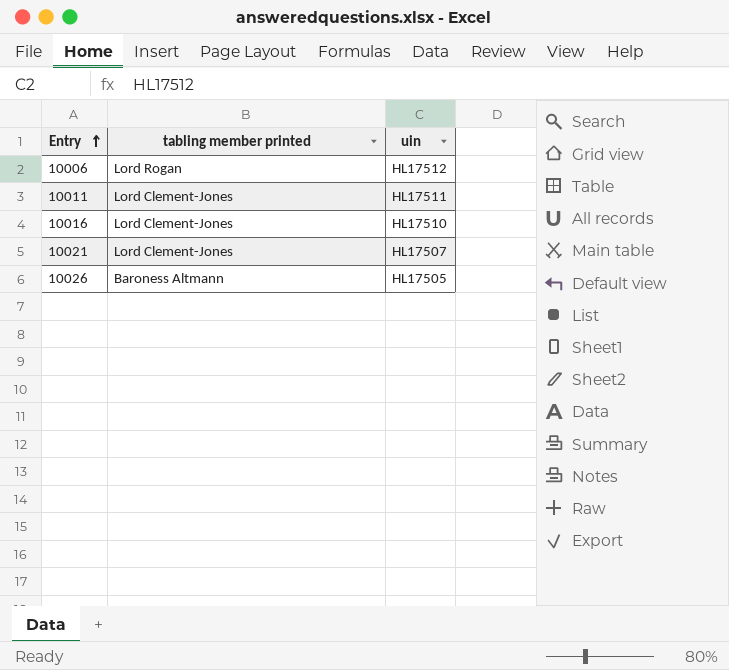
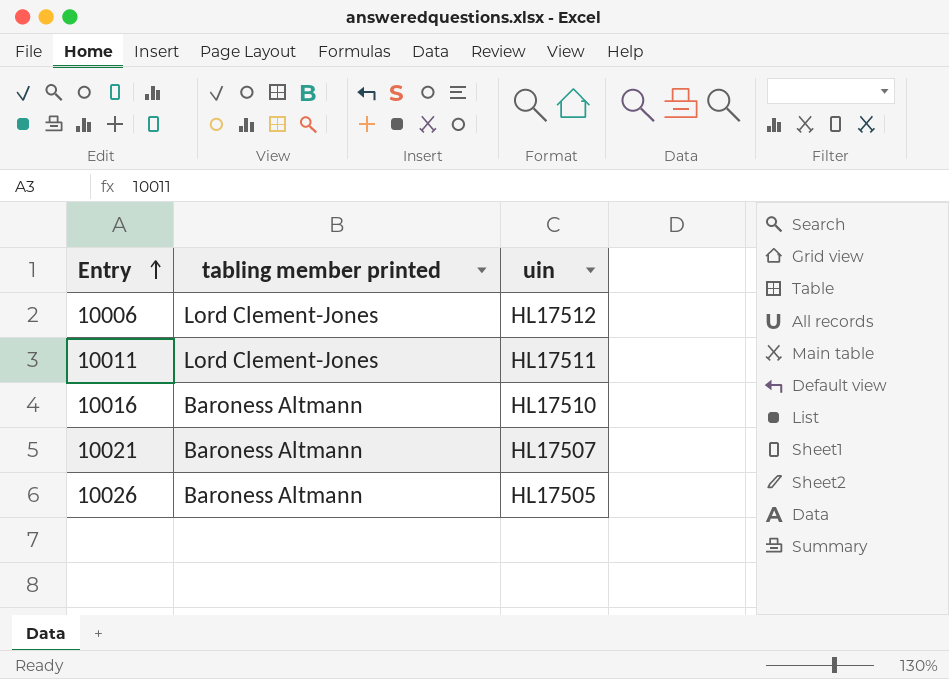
10006 | tabling member printed: Lord Rogan -> Lord Clement-Jones
10016 | tabling member printed: Lord Clement-Jones -> Baroness Altmann
10021 | tabling member printed: Lord Clement-Jones -> Baroness Altmann

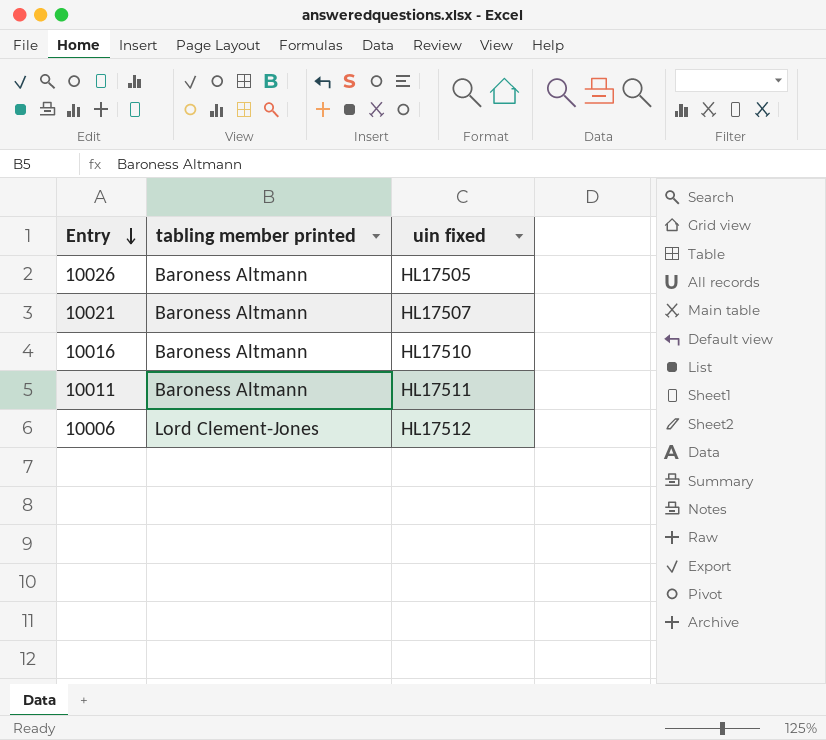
row order: Entry ascending -> Entry descending
column name: uin -> uin fixed
10011 | tabling member printed: Lord Clement-Jones -> Baroness Altmann

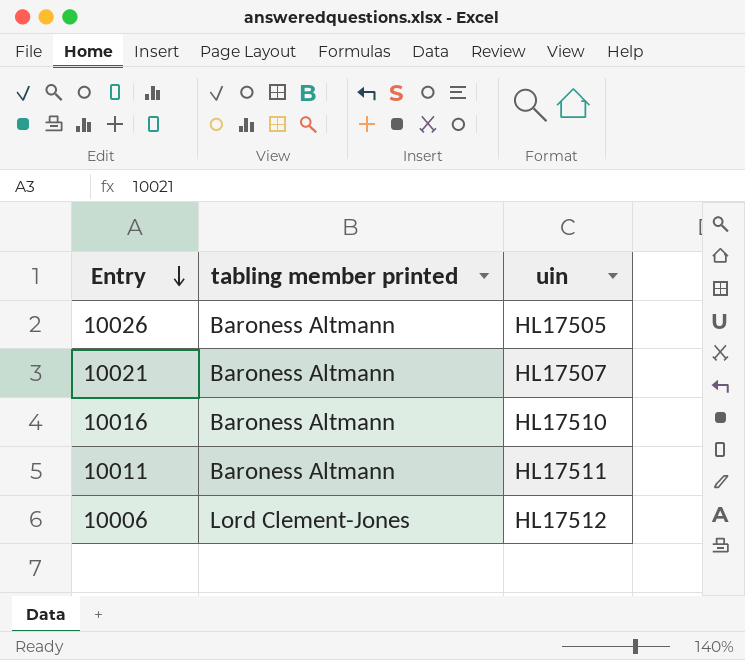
column name: uin fixed -> uin

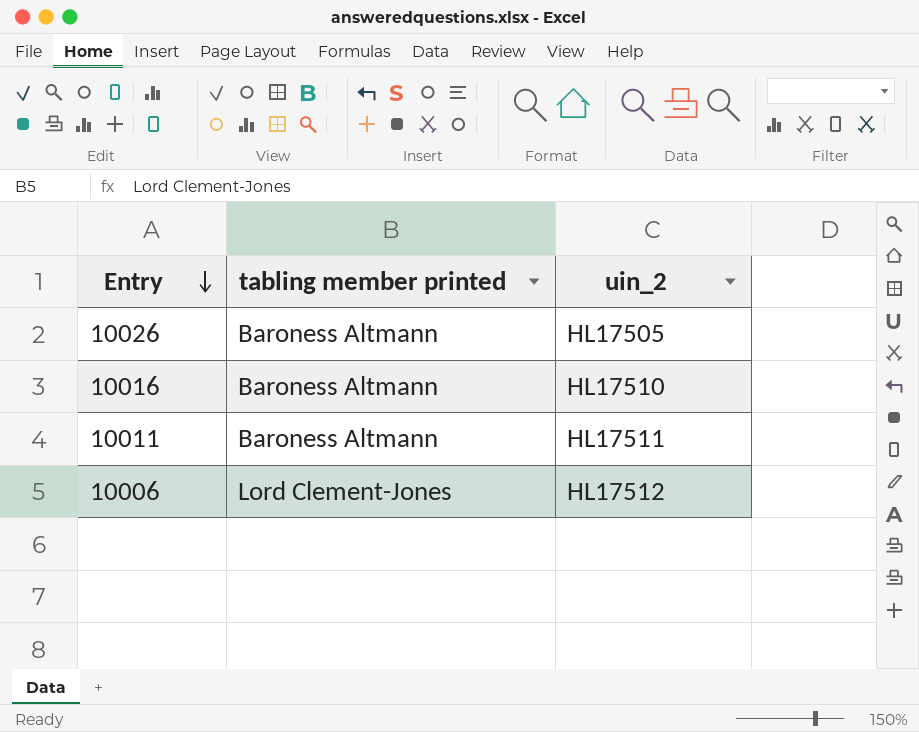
column name: uin -> uin_2
row 10021: Baroness Altmann | HL17507 -> none

